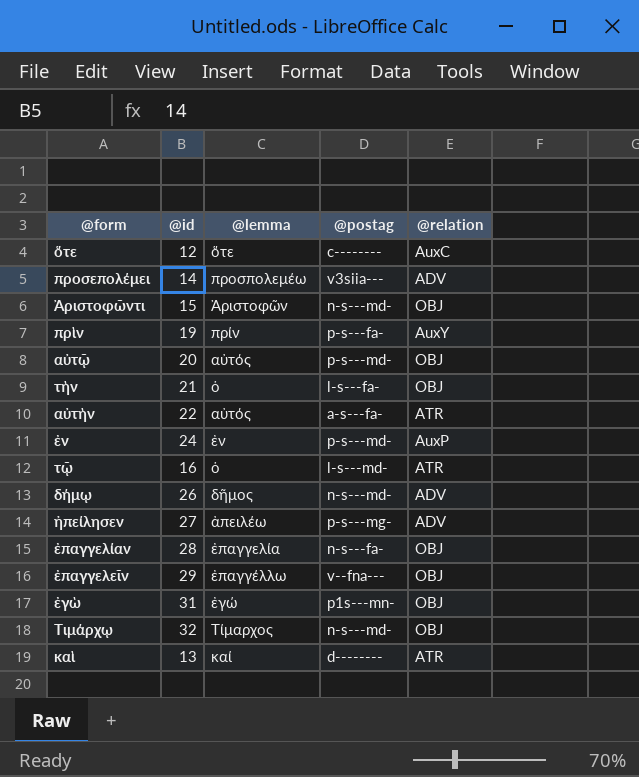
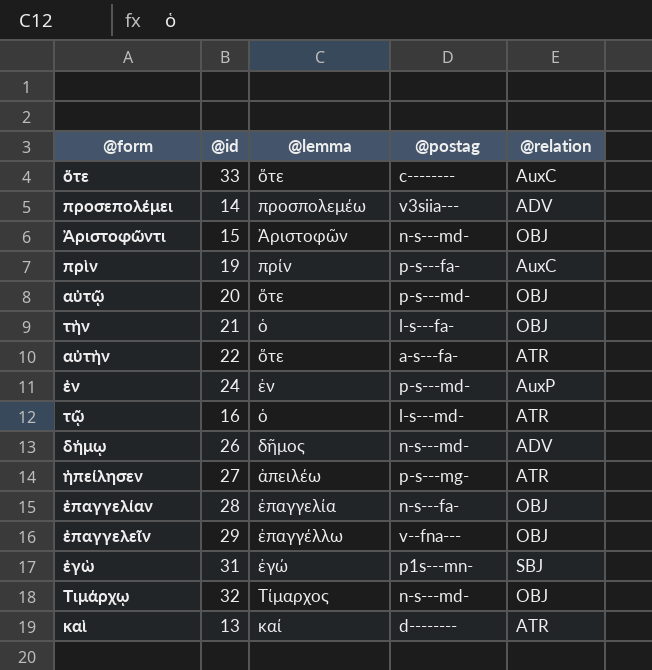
ὅτε | @id: 12 -> 33
πρὶν | @relation: AuxY -> AuxC
αὐτῷ | @lemma: αὐτός -> ὅτε
αὐτὴν | @lemma: αὐτός -> ὅτε
ἠπείλησεν | @relation: ADV -> ATR
ἐγὼ | @relation: OBJ -> SBJ

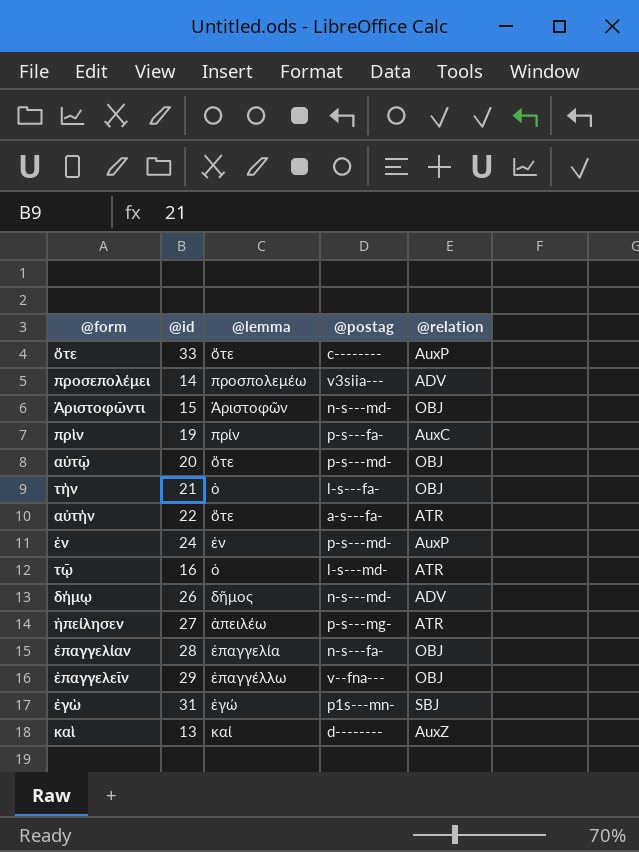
row Τιμάρχῳ: 32 | Τίμαρχος | n-s---md- | OBJ -> none
ὅτε | @relation: AuxC -> AuxP
καὶ | @relation: ATR -> AuxZ

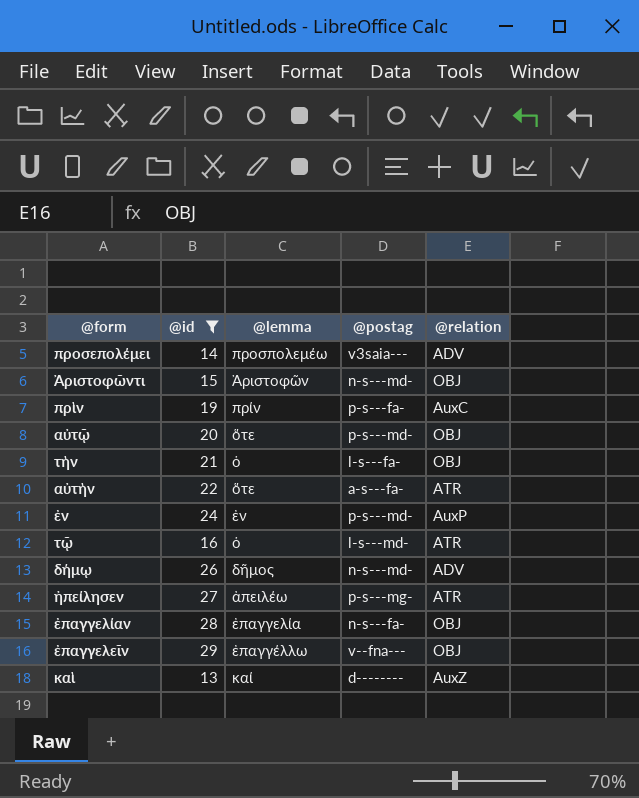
filter: none -> @id <= 29
προσεπολέμει | @postag: v3siia--- -> v3saia---

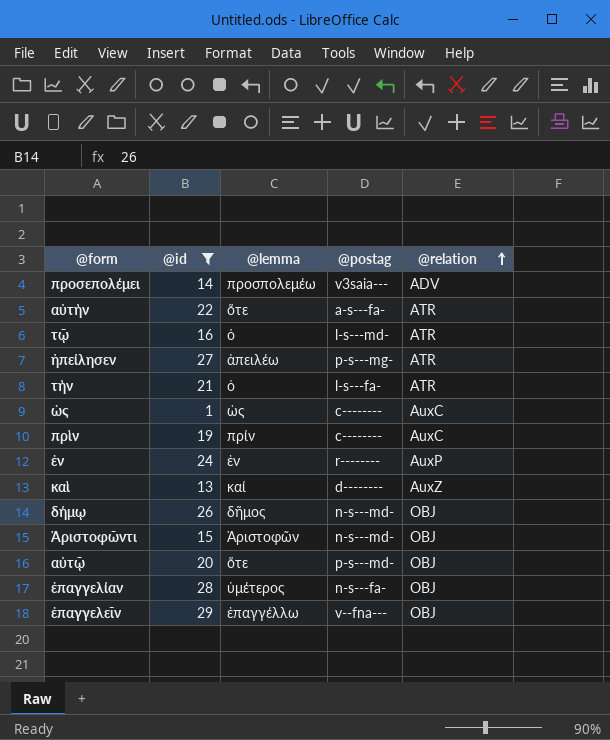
row order: none -> @relation ascending
τὴν | @relation: OBJ -> ATR
row ὡς: none -> 1 | ὡς | c-------- | AuxC
πρὶν | @postag: p-s---fa- -> c--------
ἐν | @postag: p-s---md- -> r--------
δήμῳ | @relation: ADV -> OBJ
ἐπαγγελίαν | @lemma: ἐπαγγελία -> ὑμέτερος

